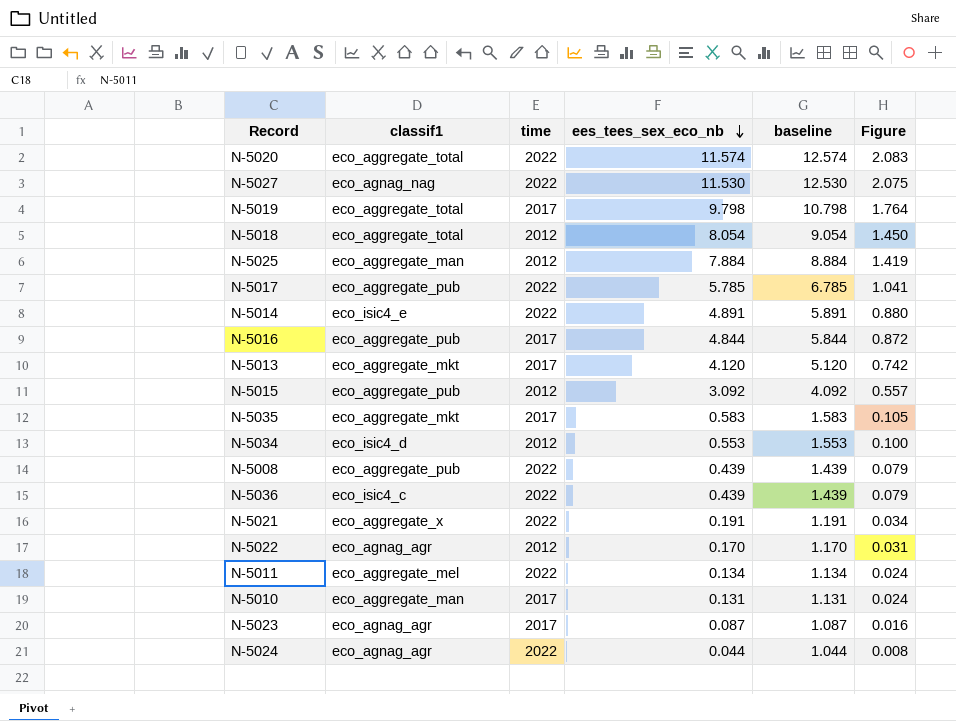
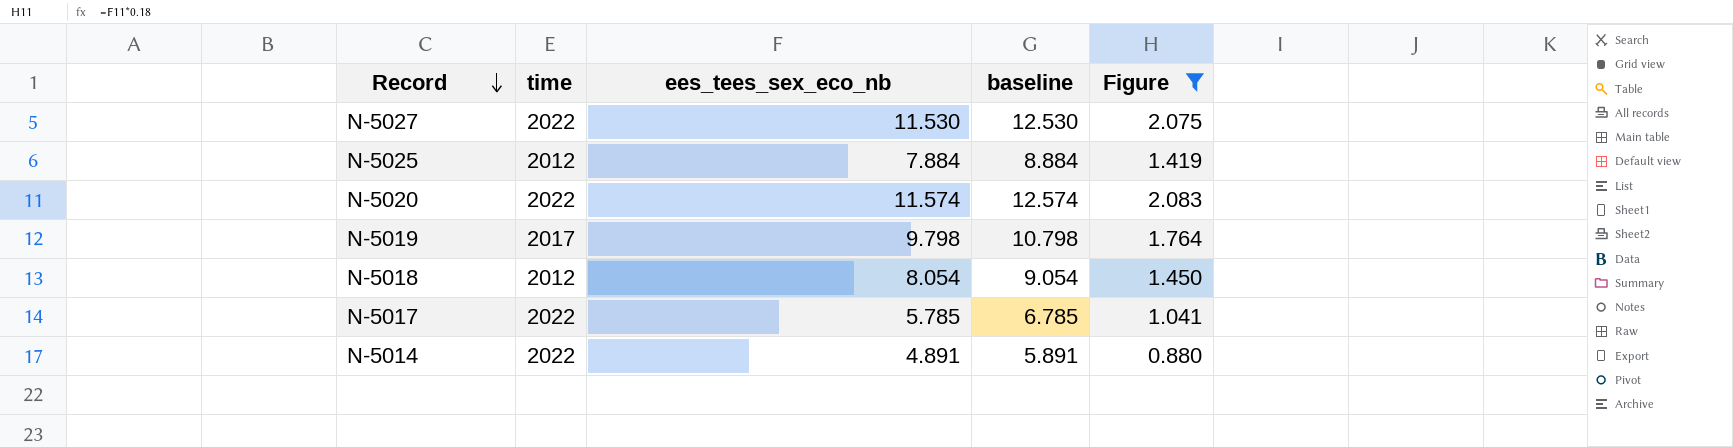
filter: none -> Figure >= 0.880
row order: ees_tees_sex_eco_nb descending -> Record descending
column classif1 | position: 2 -> none

